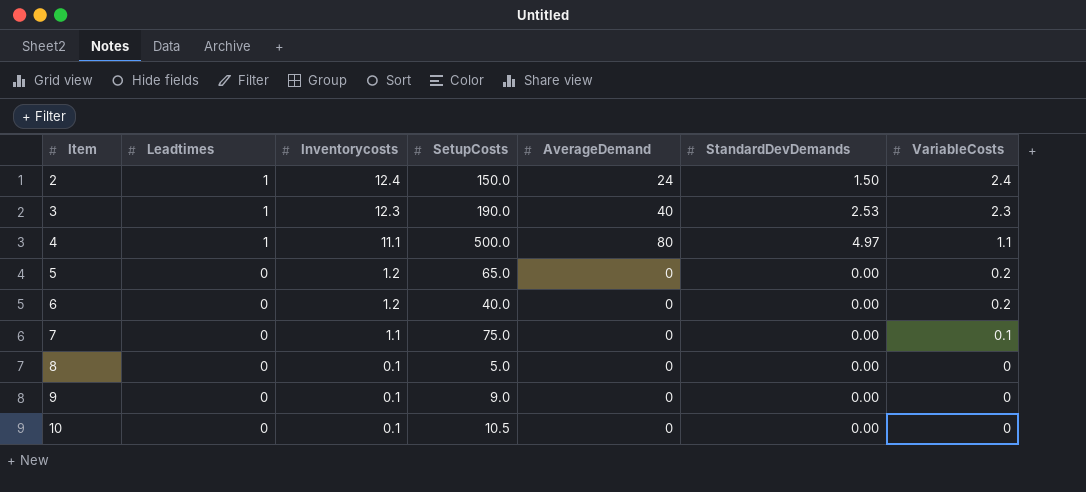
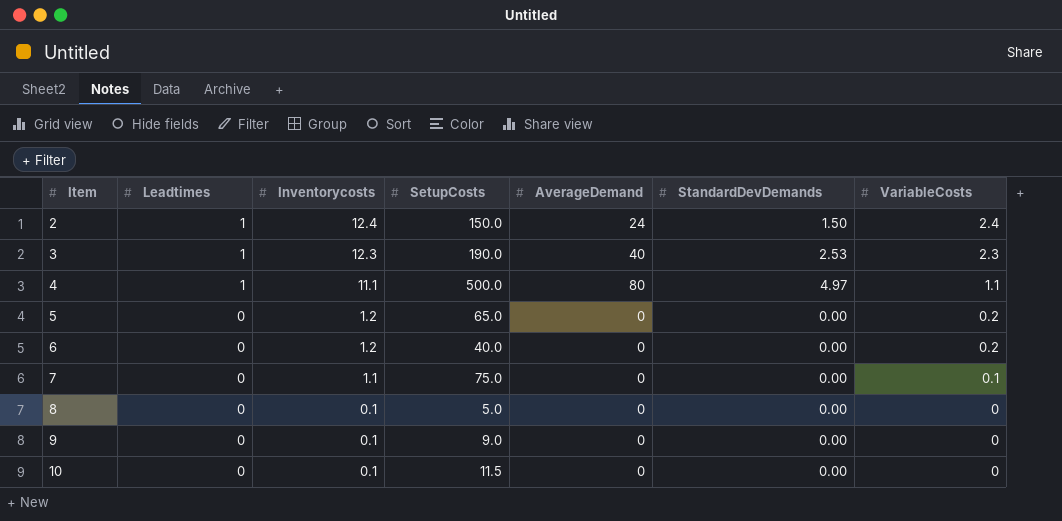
10 | SetupCosts: 10.5 -> 11.5

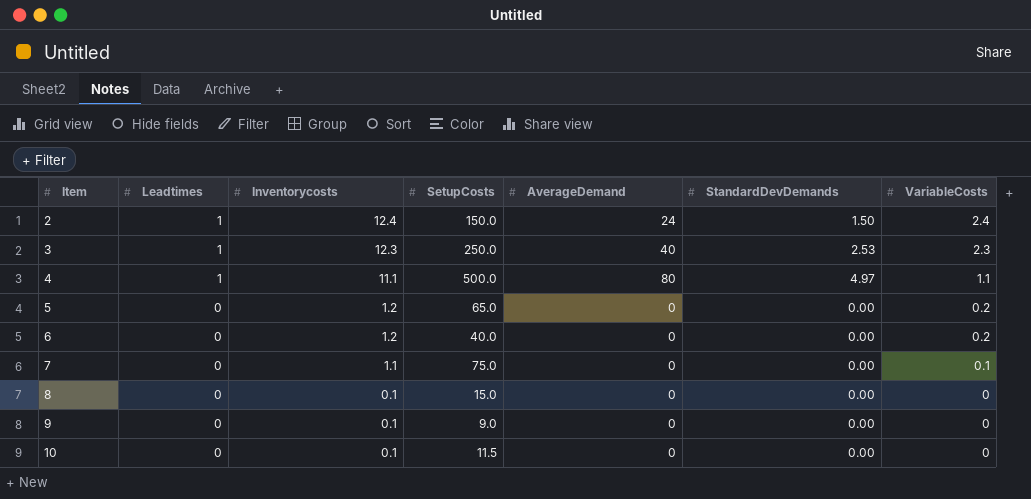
3 | SetupCosts: 190.0 -> 250.0
8 | SetupCosts: 5.0 -> 15.0

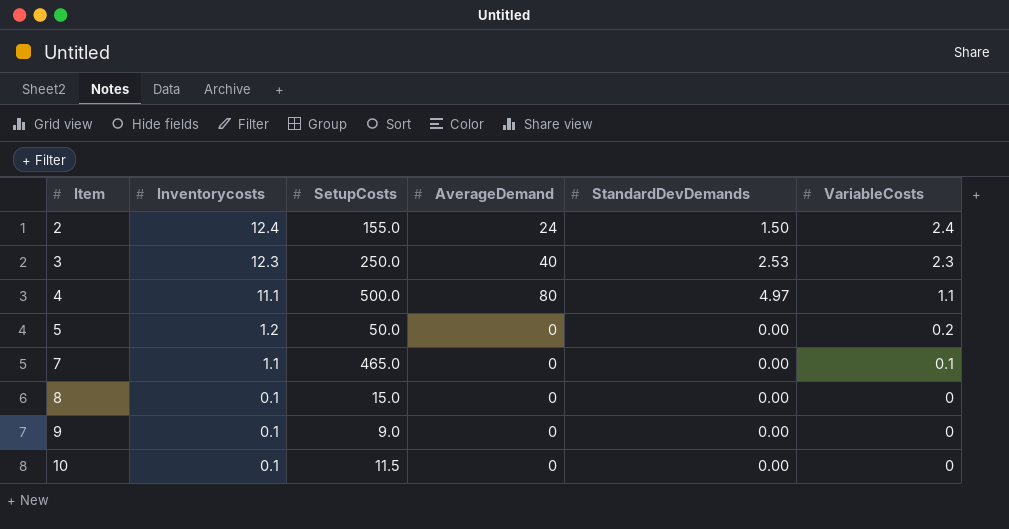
column Leadtimes | position: 2 -> none
row 6: 0 | 1.2 | 40.0 | 0 | 0.00 | 0.2 -> none
2 | SetupCosts: 150.0 -> 155.0
5 | SetupCosts: 65.0 -> 50.0
7 | SetupCosts: 75.0 -> 465.0

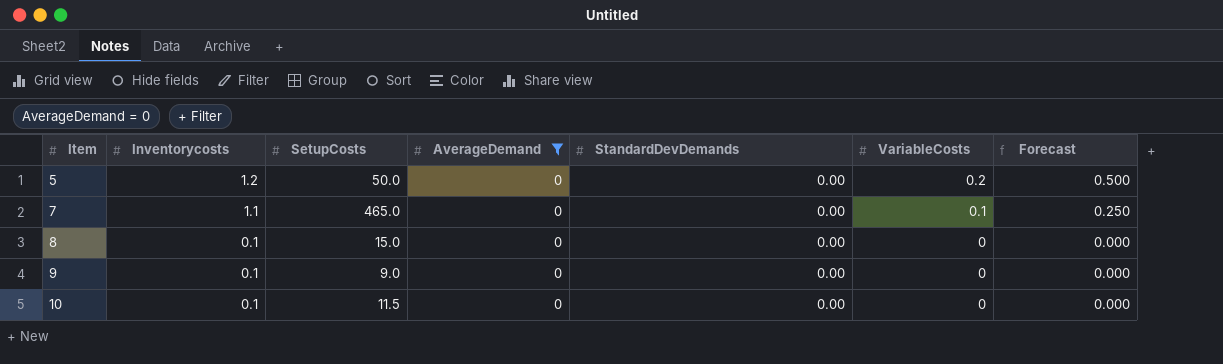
filter: none -> AverageDemand = 0
column Forecast | formula: none -> [VariableCosts] * 2.5

